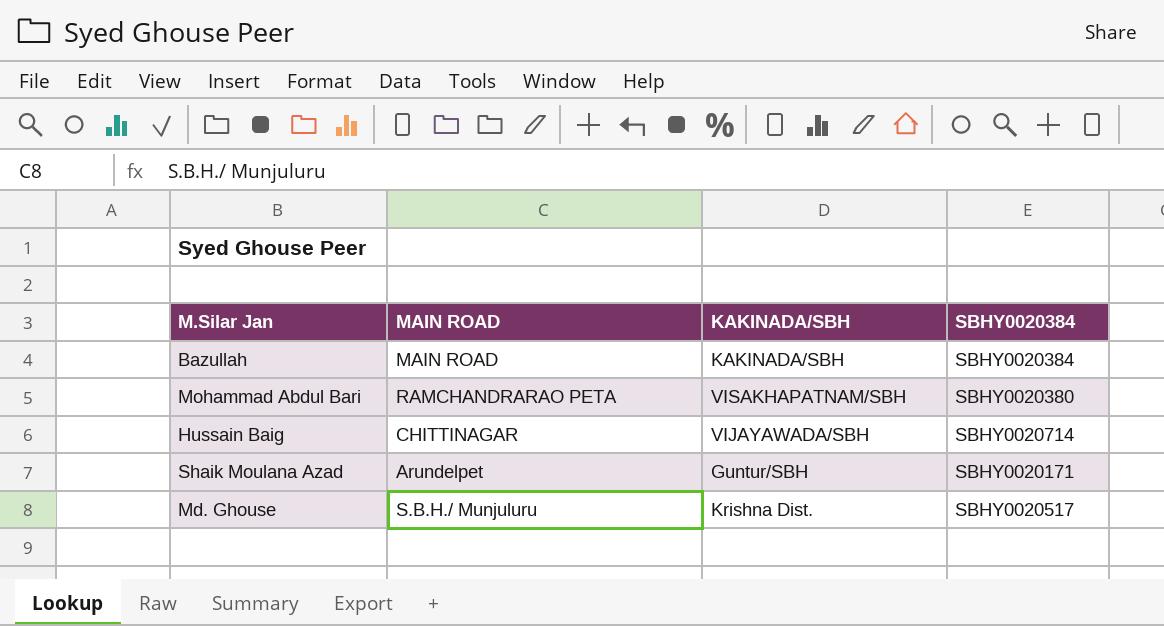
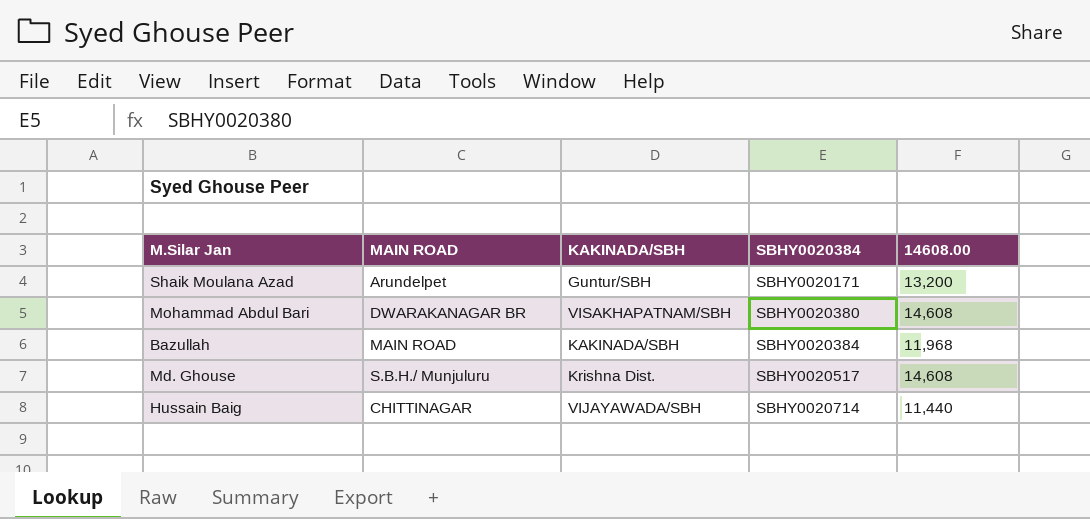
row order: none -> SBHY0020384 ascending
column 14608.00 | position: none -> 5
Mohammad Abdul Bari | MAIN ROAD: RAMCHANDRARAO PETA -> DWARAKANAGAR BR

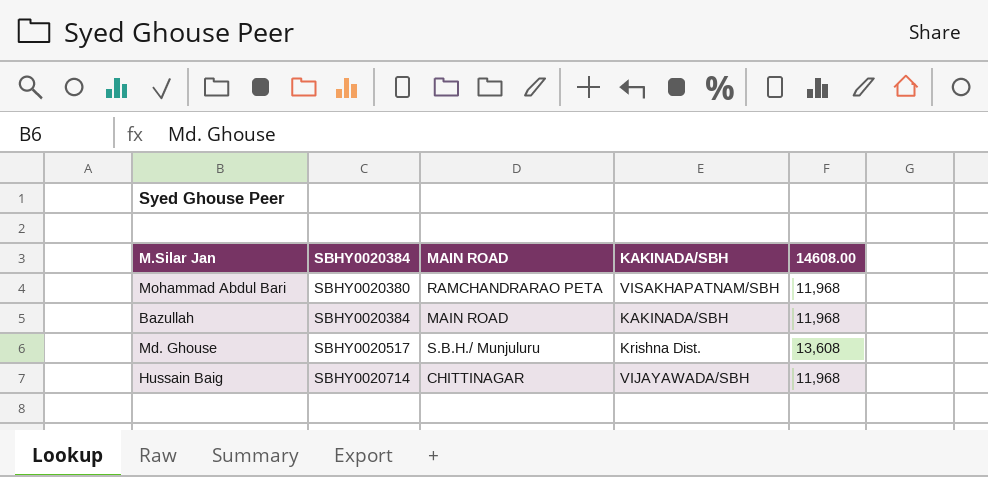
column SBHY0020384 | position: 4 -> 2
row Shaik Moulana Azad: Arundelpet | Guntur/SBH | SBHY0020171 | 13,200 -> none
Mohammad Abdul Bari | MAIN ROAD: DWARAKANAGAR BR -> RAMCHANDRARAO PETA
Mohammad Abdul Bari | 14608.00: 14,608 -> 11,968
Md. Ghouse | 14608.00: 14,608 -> 13,608
Hussain Baig | 14608.00: 11,440 -> 11,968

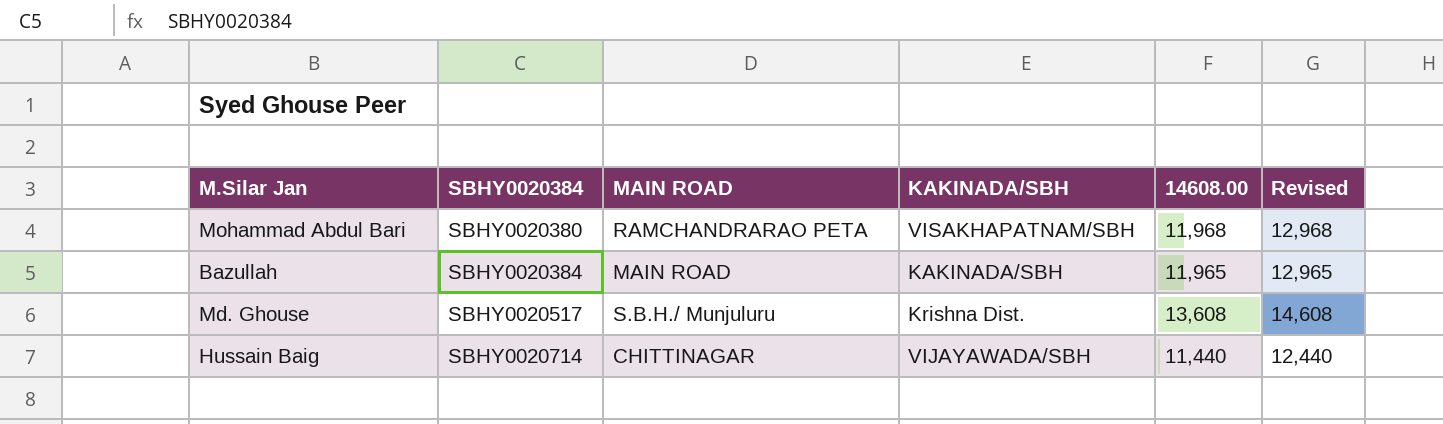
column Revised | formula: none -> [14608.00] + 1000
Bazullah | 14608.00: 11,968 -> 11,965
Hussain Baig | 14608.00: 11,968 -> 11,440

